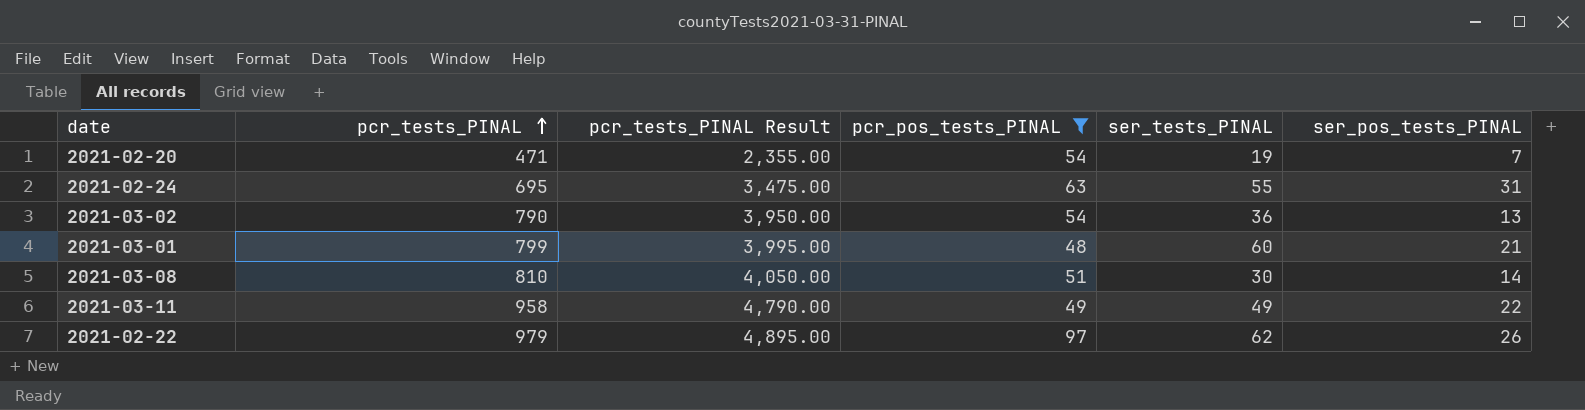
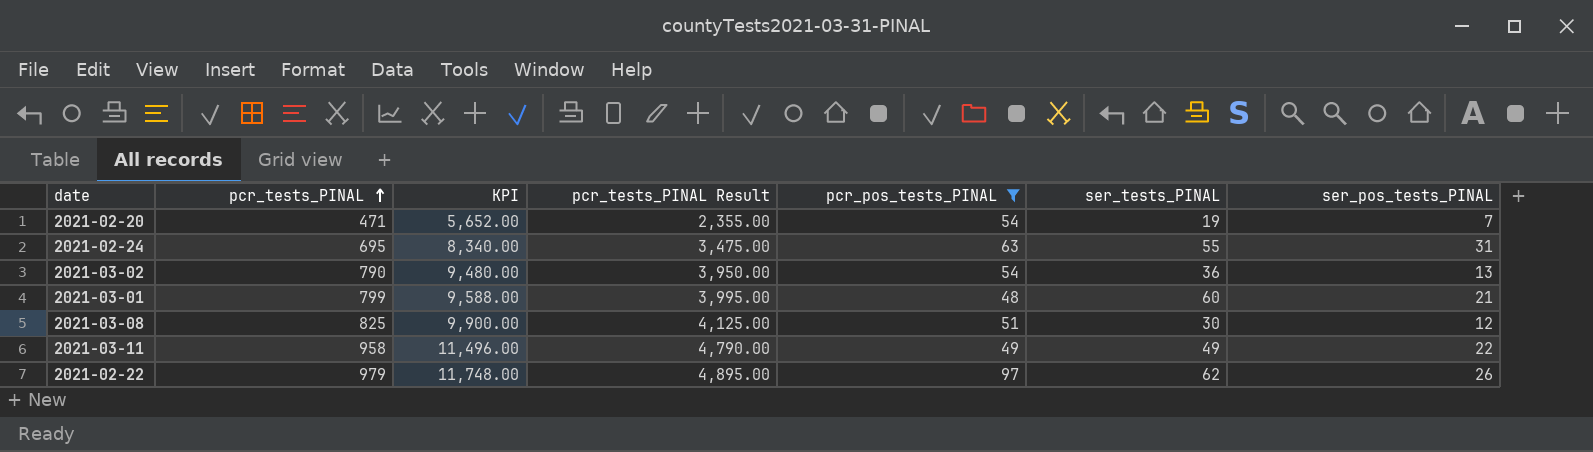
column KPI | formula: none -> [pcr_tests_PINAL] * 12
2021-03-08 | pcr_tests_PINAL: 810 -> 825
2021-03-08 | pcr_tests_PINAL Result: 4,050.00 -> 4,125.00
2021-03-08 | ser_pos_tests_PINAL: 14 -> 12

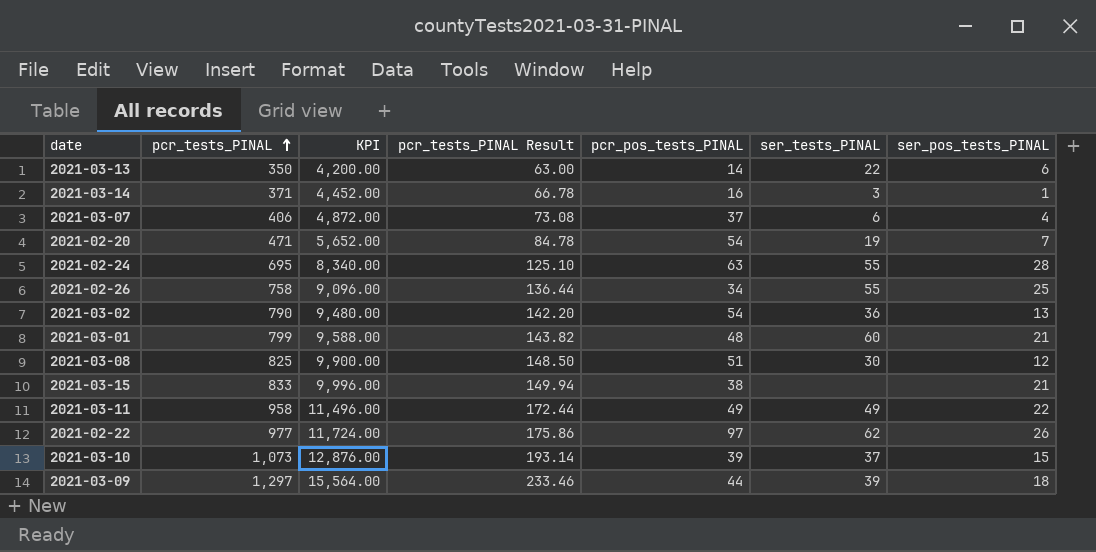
filter: pcr_pos_tests_PINAL >= 48 -> none
column pcr_tests_PINAL Result | formula: [pcr_tests_PINAL] * 5 -> [pcr_tests_PINAL] * 0.18
2021-02-24 | ser_pos_tests_PINAL: 31 -> 28
2021-02-22 | pcr_tests_PINAL: 979 -> 977
2021-02-22 | KPI: 11,748.00 -> 11,724.00

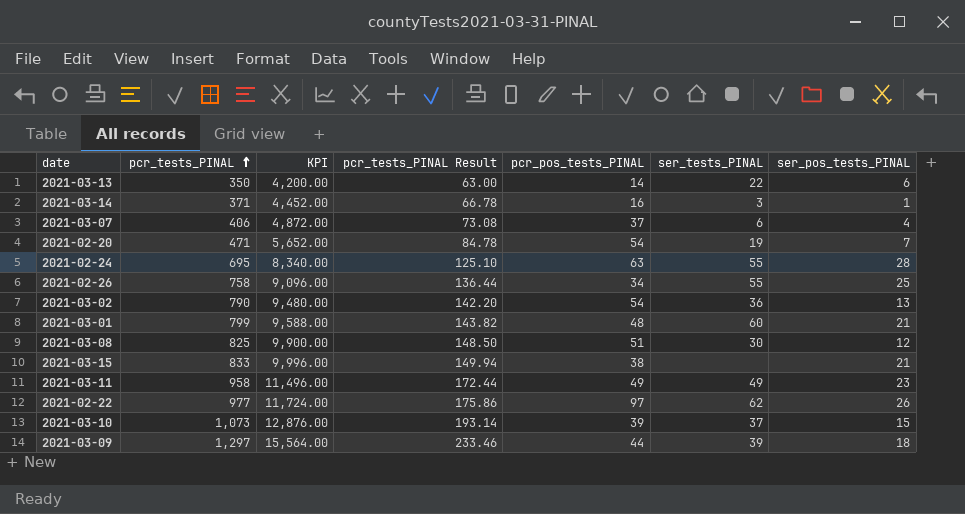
2021-03-11 | ser_pos_tests_PINAL: 22 -> 23

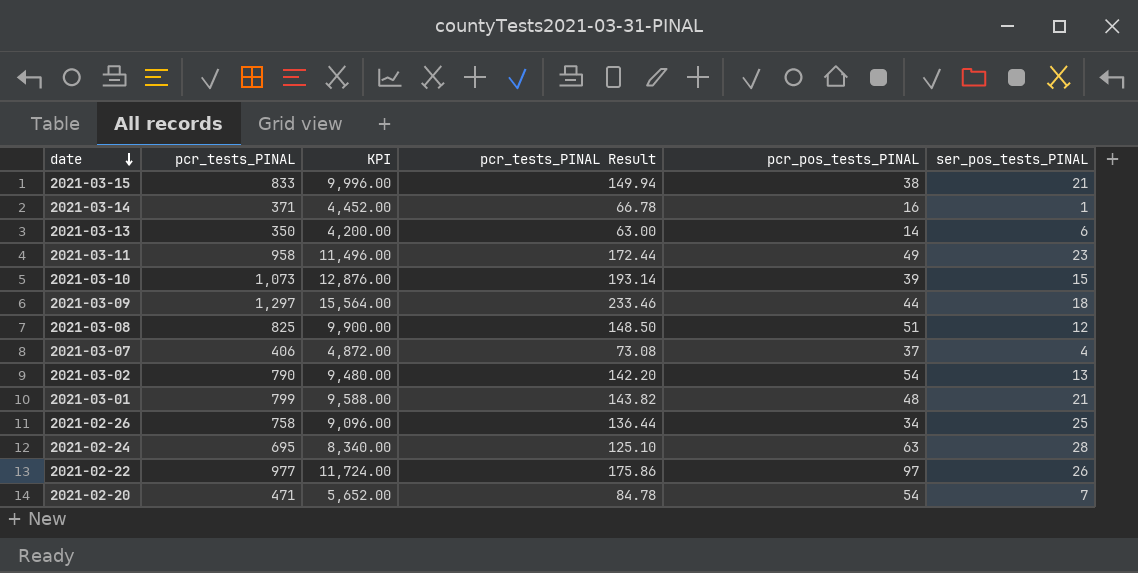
row order: pcr_tests_PINAL ascending -> date descending
column ser_tests_PINAL | position: 6 -> none

